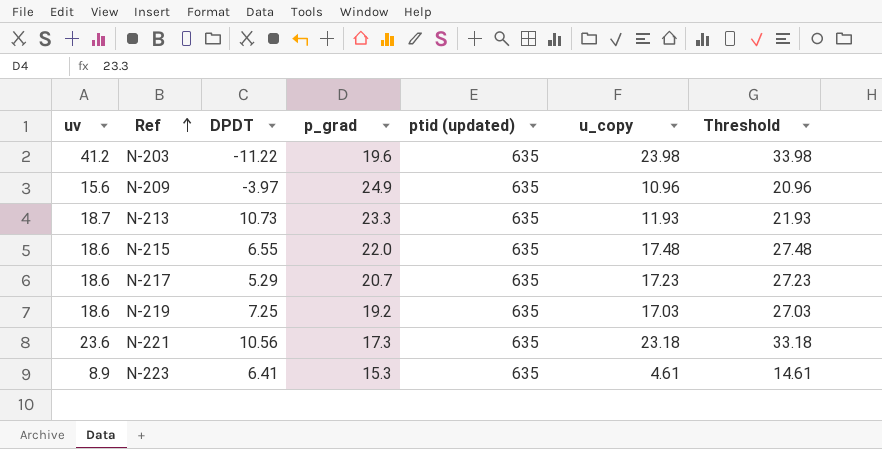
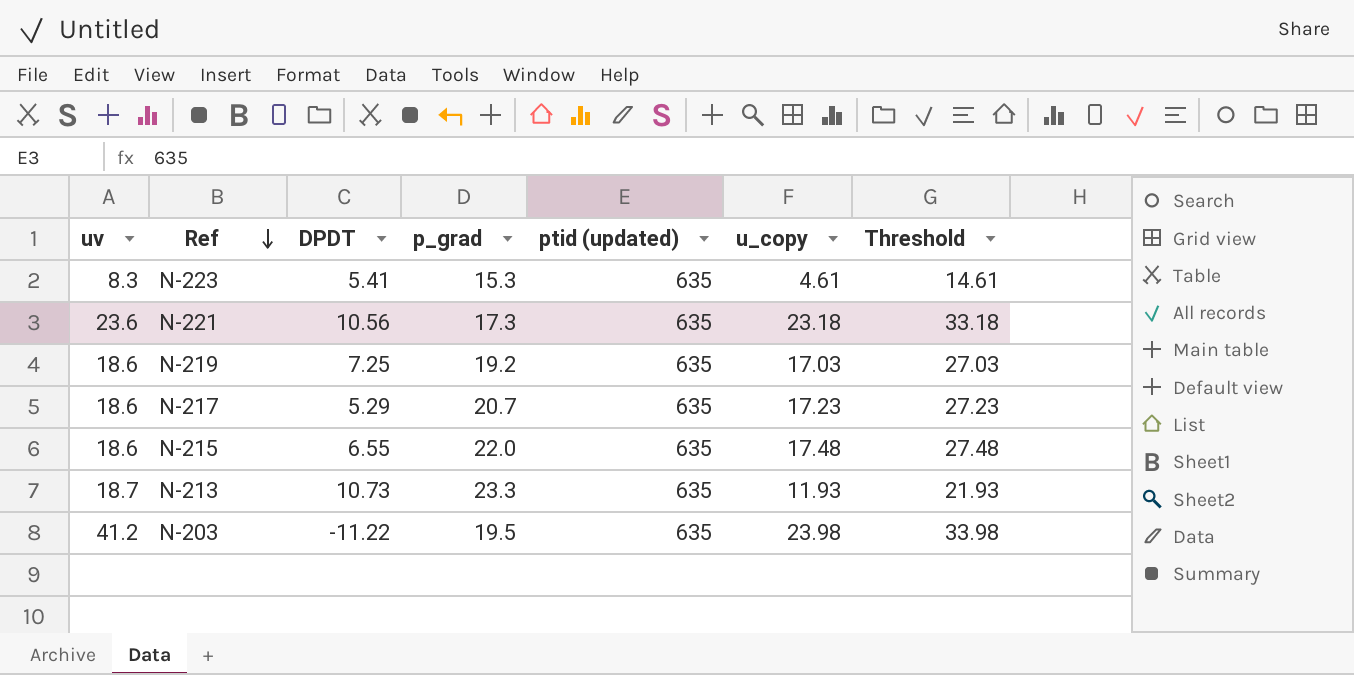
row order: Ref ascending -> Ref descending
row N-209: 15.6 | -3.97 | 24.9 | 635 | 10.96 | 20.96 -> none
N-223 | uv: 8.9 -> 8.3
N-223 | DPDT: 6.41 -> 5.41
N-203 | p_grad: 19.6 -> 19.5

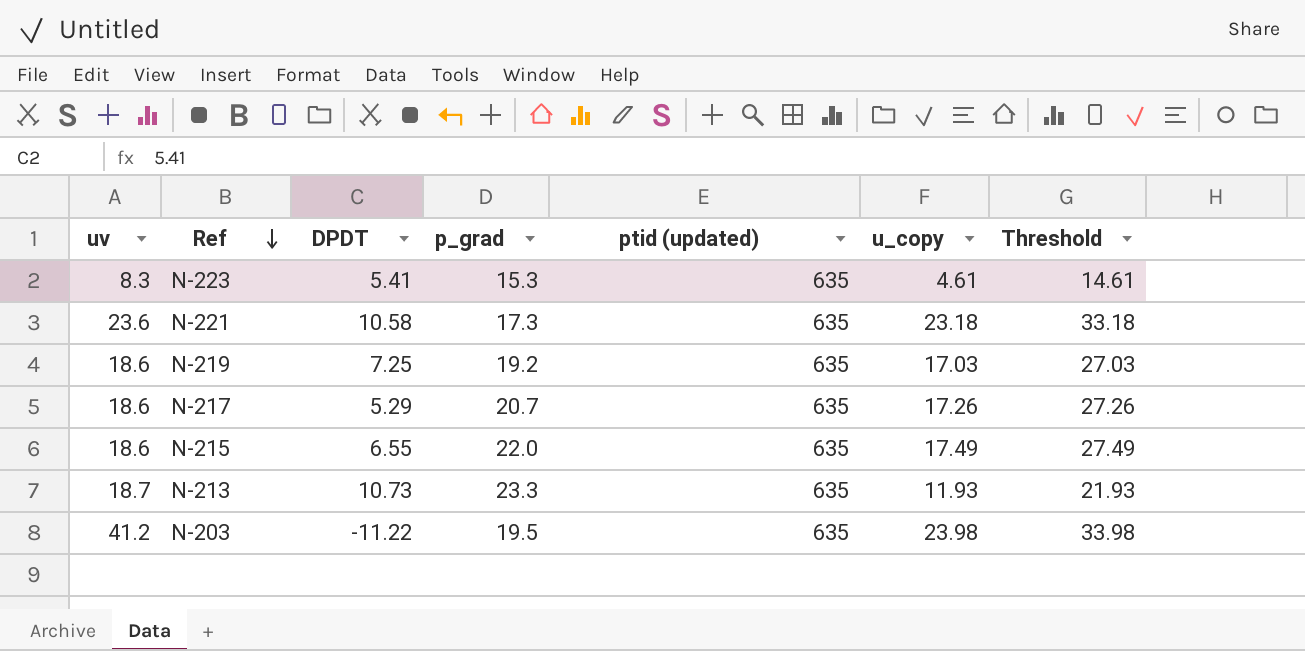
N-221 | DPDT: 10.56 -> 10.58
N-217 | u_copy: 17.23 -> 17.26
N-217 | Threshold: 27.23 -> 27.26
N-215 | u_copy: 17.48 -> 17.49
N-215 | Threshold: 27.48 -> 27.49

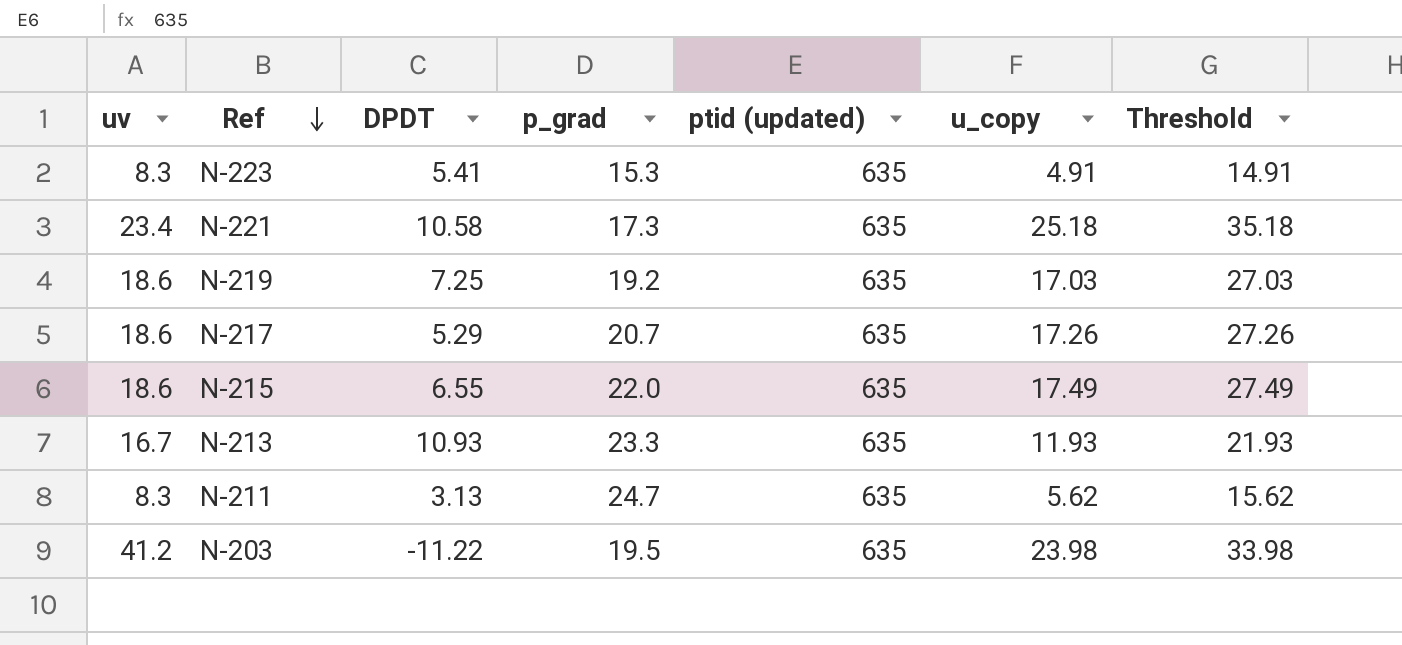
N-223 | u_copy: 4.61 -> 4.91
N-223 | Threshold: 14.61 -> 14.91
N-221 | uv: 23.6 -> 23.4
N-221 | u_copy: 23.18 -> 25.18
N-221 | Threshold: 33.18 -> 35.18
N-213 | uv: 18.7 -> 16.7
N-213 | DPDT: 10.73 -> 10.93
row N-211: none -> 8.3 | 3.13 | 24.7 | 635 | 5.62 | 15.62

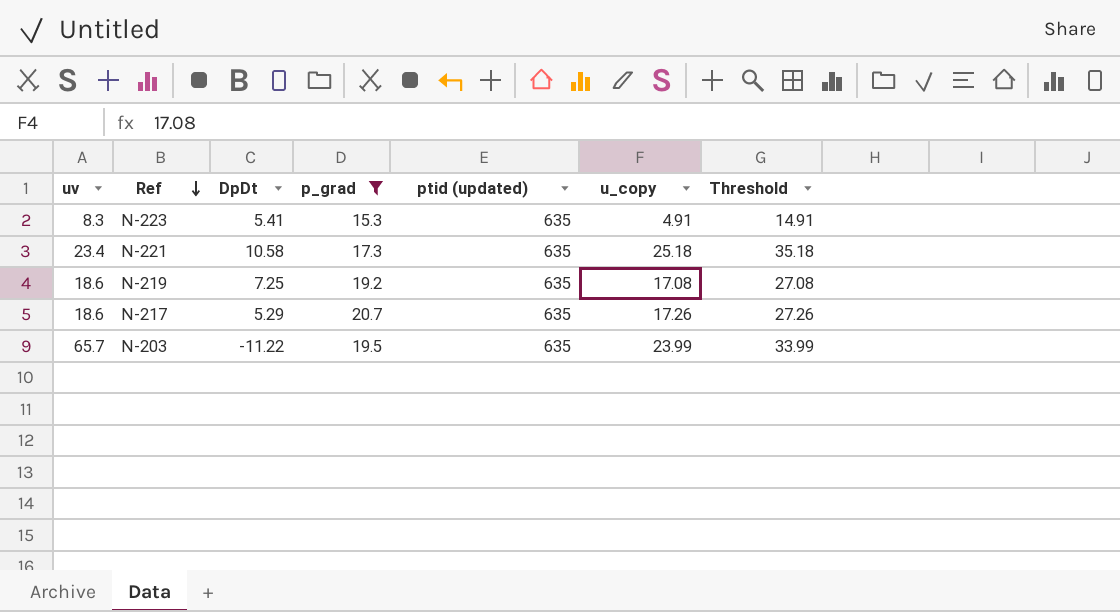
filter: none -> p_grad <= 20.7
column name: DPDT -> DpDt
N-219 | u_copy: 17.03 -> 17.08
N-219 | Threshold: 27.03 -> 27.08
N-203 | uv: 41.2 -> 65.7
N-203 | u_copy: 23.98 -> 23.99
N-203 | Threshold: 33.98 -> 33.99

